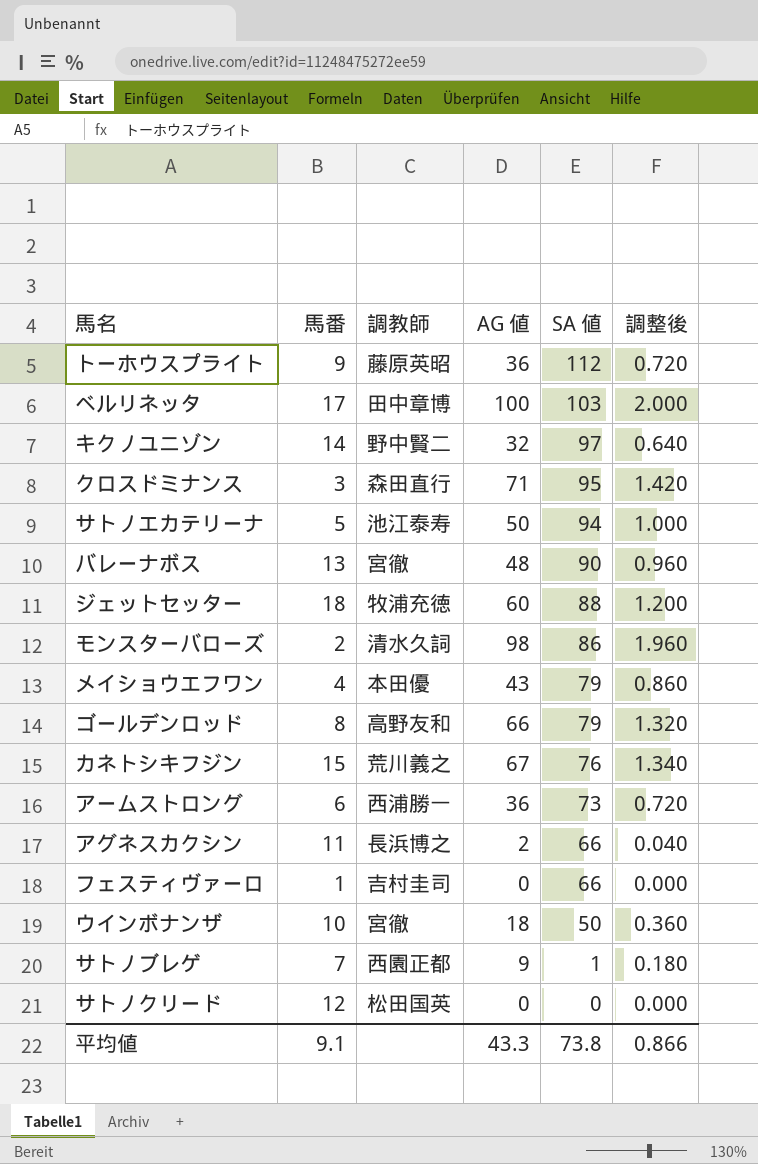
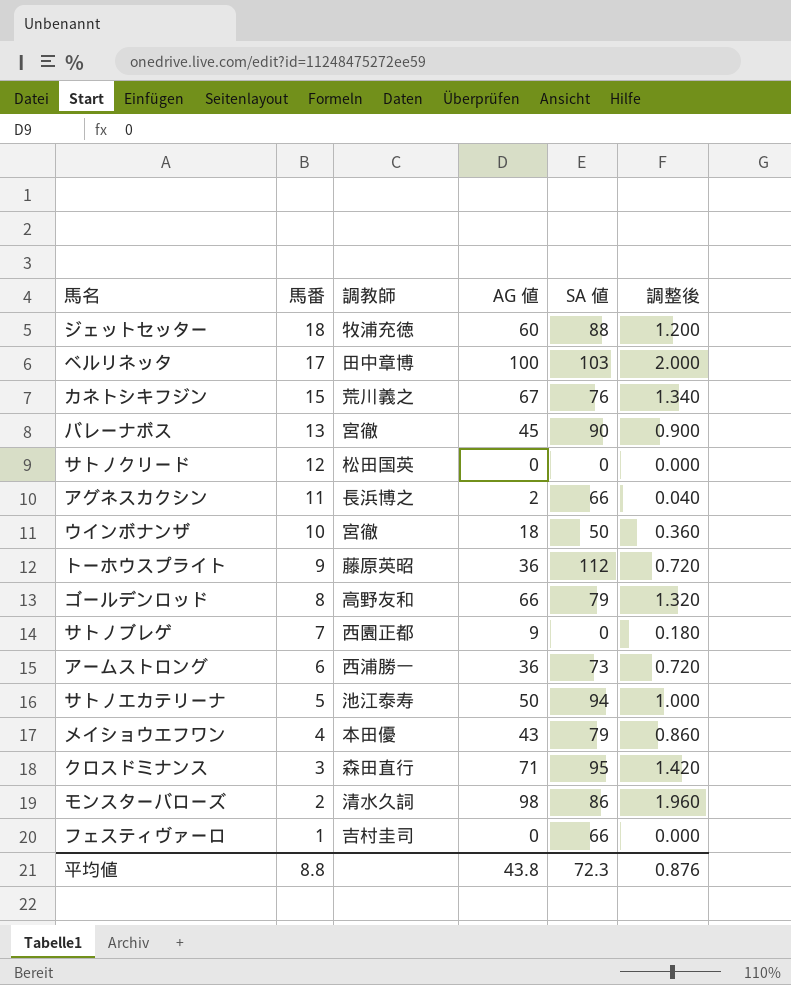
row order: SA 値 descending -> 馬番 descending
row キクノユニゾン: 14 | 野中賢二 | 32 | 97 | 0.640 -> none
バレーナボス | AG 値: 48 -> 45
バレーナボス | 調整後: 0.960 -> 0.900
サトノブレゲ | SA 値: 1 -> 0
平均値 | 馬番: 9.1 -> 8.8
平均値 | AG 値: 43.3 -> 43.8
平均値 | SA 値: 73.8 -> 72.3
平均値 | 調整後: 0.866 -> 0.876

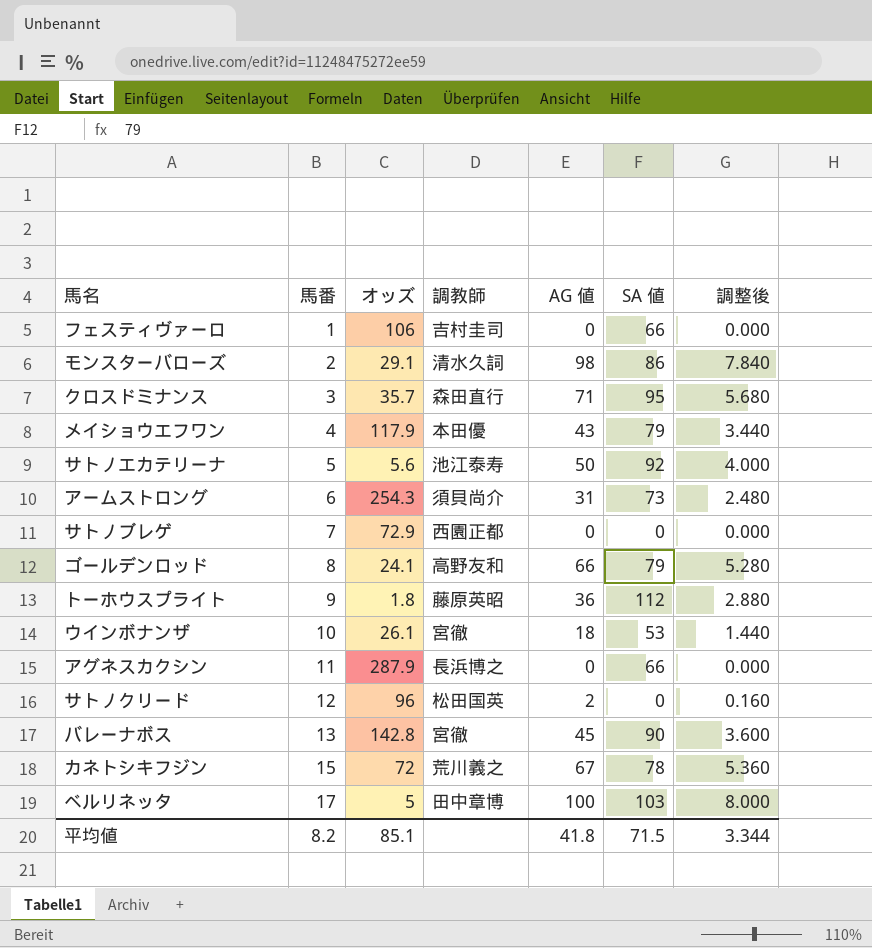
row order: 馬番 descending -> 馬番 ascending
column オッズ | position: none -> 3
column 調整後 | formula: [AG 値] * 0.02 -> [AG 値] * 0.08
row ジェットセッター: 18 | 牧浦充徳 | 60 | 88 | 1.200 -> none
サトノエカテリーナ | SA 値: 94 -> 92
アームストロング | 調教師: 西浦勝一 -> 須貝尚介
アームストロング | AG 値: 36 -> 31
サトノブレゲ | AG 値: 9 -> 0
ウインボナンザ | SA 値: 50 -> 53
アグネスカクシン | AG 値: 2 -> 0
サトノクリード | AG 値: 0 -> 2
カネトシキフジン | SA 値: 76 -> 78
平均値 | 馬番: 8.8 -> 8.2
平均値 | AG 値: 43.8 -> 41.8
平均値 | SA 値: 72.3 -> 71.5
平均値 | 調整後: 0.876 -> 3.344

